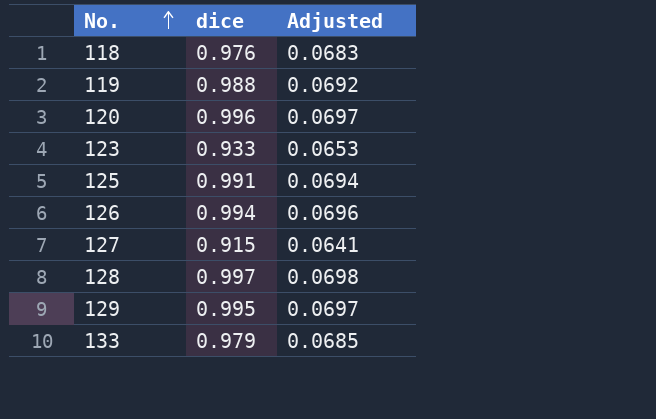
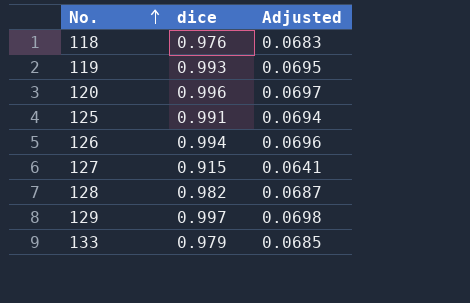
row 123: 0.933 | 0.0653 -> none
119 | dice: 0.988 -> 0.993
119 | Adjusted: 0.0692 -> 0.0695
128 | dice: 0.997 -> 0.982
128 | Adjusted: 0.0698 -> 0.0687
129 | dice: 0.995 -> 0.997
129 | Adjusted: 0.0697 -> 0.0698

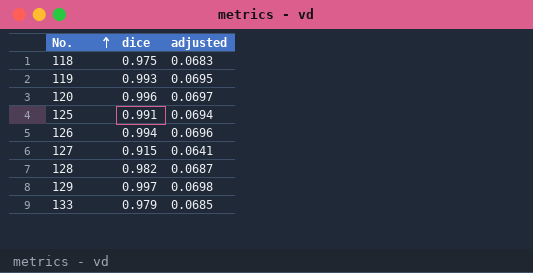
column name: Adjusted -> adjusted
118 | dice: 0.976 -> 0.975

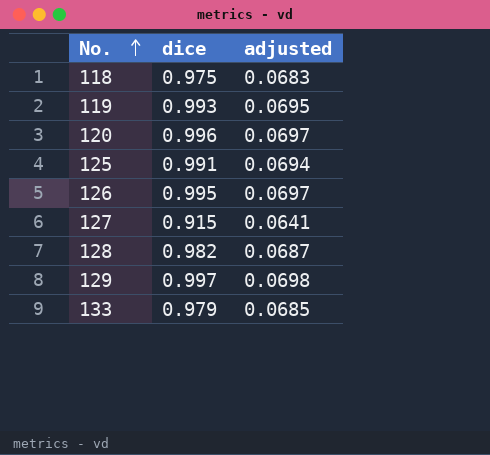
126 | dice: 0.994 -> 0.995
126 | adjusted: 0.0696 -> 0.0697

